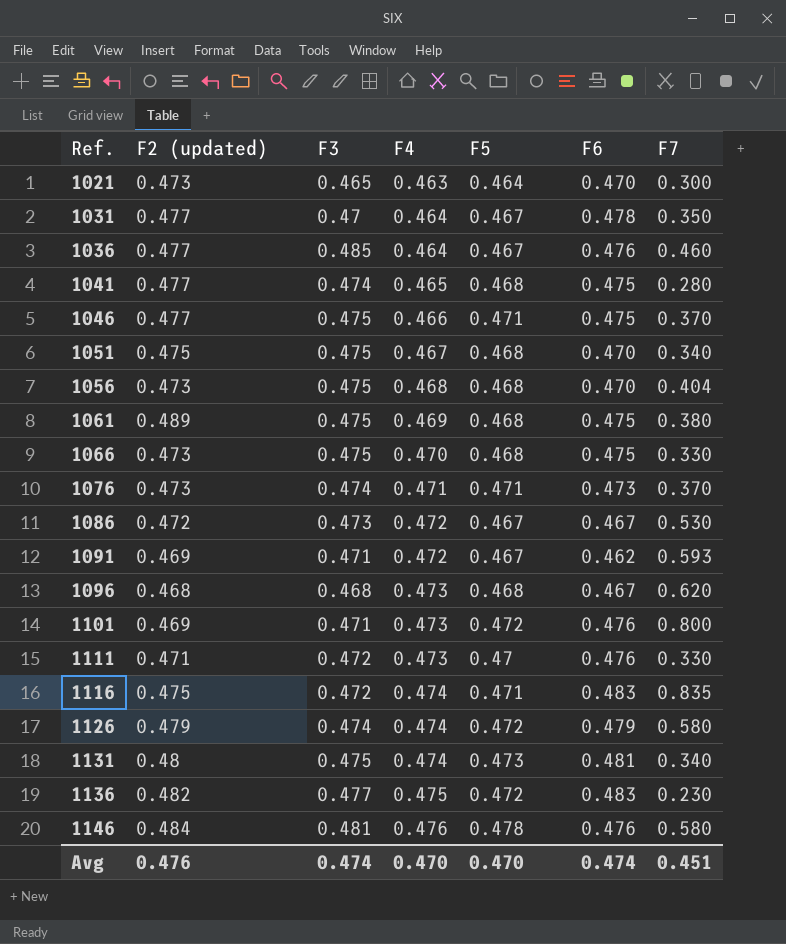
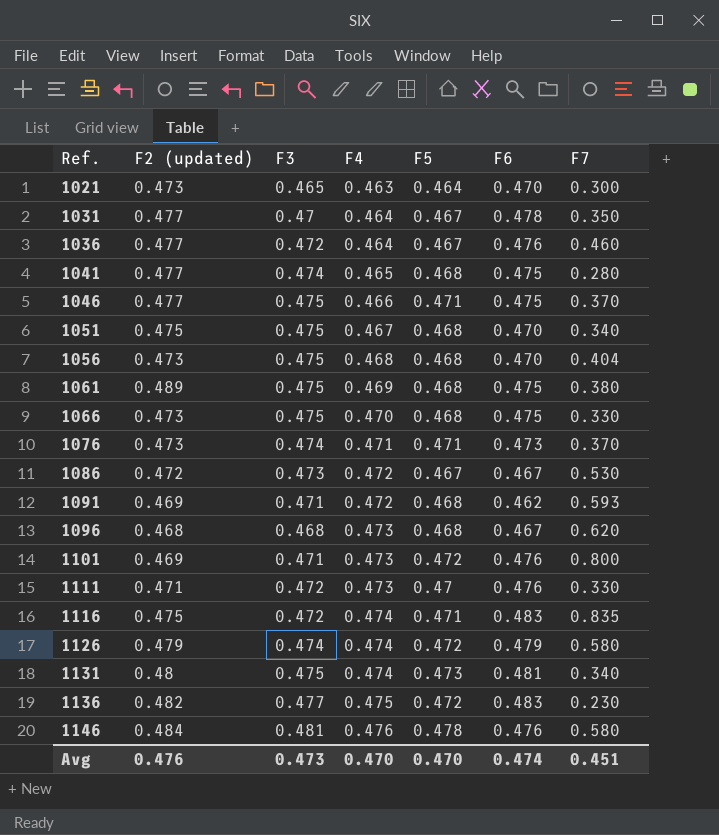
1036 | F3: 0.485 -> 0.472
1091 | F5: 0.467 -> 0.468
Avg | F3: 0.474 -> 0.473

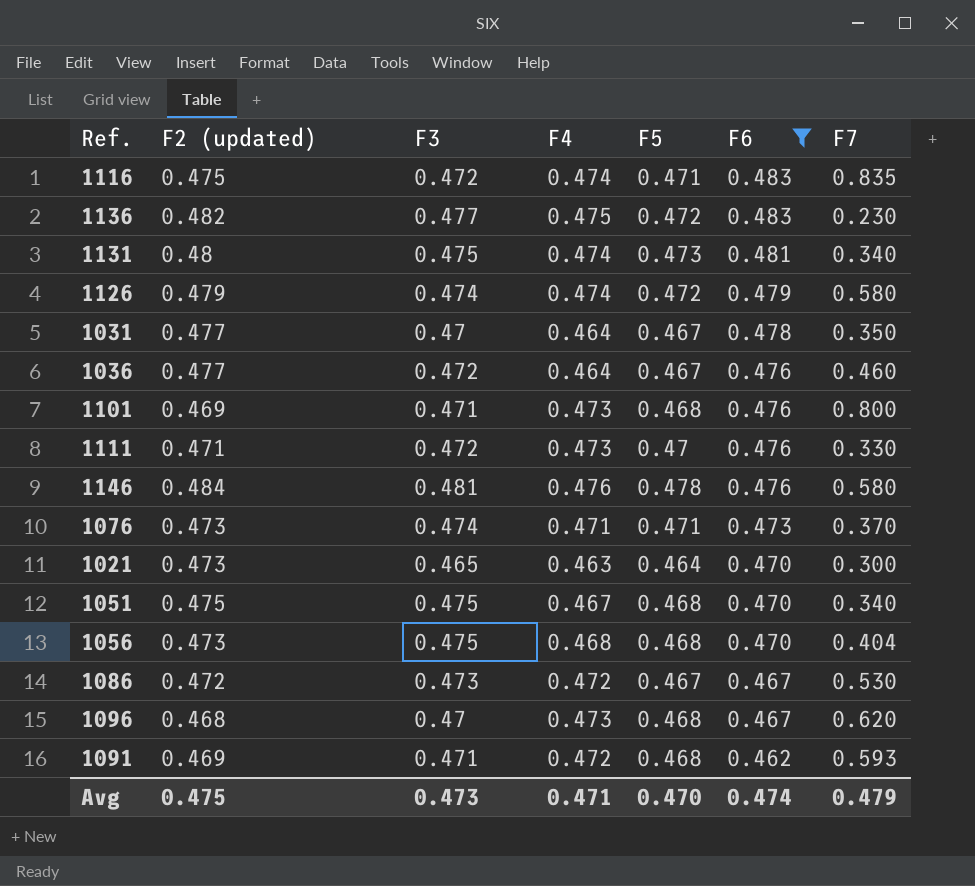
filter: none -> F6 != 0.475
row order: Ref. ascending -> F6 descending
1101 | F5: 0.472 -> 0.468
1096 | F3: 0.468 -> 0.47
Avg | F2 (updated): 0.476 -> 0.475
Avg | F4: 0.470 -> 0.471
Avg | F7: 0.451 -> 0.479

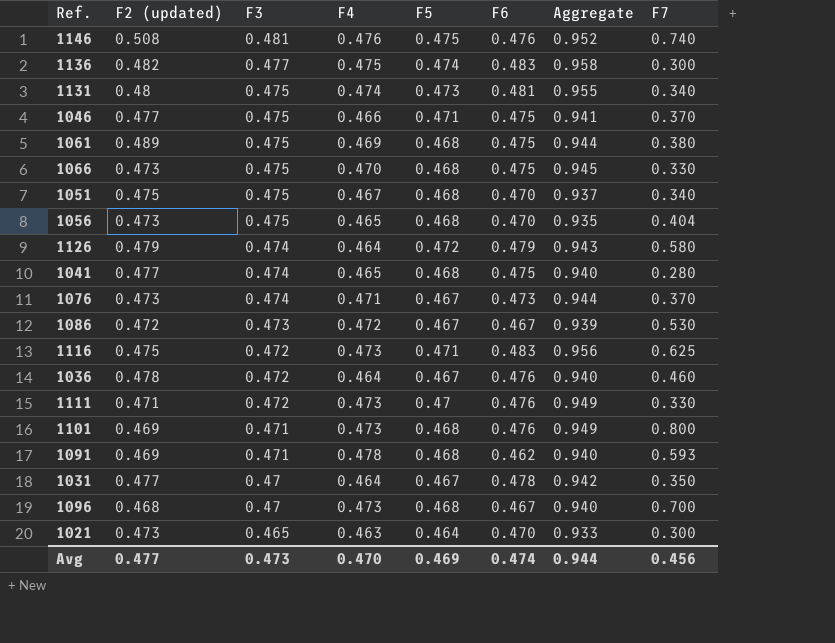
filter: F6 != 0.475 -> none
row order: F6 descending -> F3 descending
column Aggregate | formula: none -> [F4] + [F6]
1146 | F2 (updated): 0.484 -> 0.508
1146 | F5: 0.478 -> 0.475
1146 | F7: 0.580 -> 0.740
1136 | F5: 0.472 -> 0.474
1136 | F7: 0.230 -> 0.300
1056 | F4: 0.468 -> 0.465
1126 | F4: 0.474 -> 0.464
1076 | F5: 0.471 -> 0.467
1116 | F4: 0.474 -> 0.473
1116 | F7: 0.835 -> 0.625
1036 | F2 (updated): 0.477 -> 0.478
1091 | F4: 0.472 -> 0.478
1096 | F7: 0.620 -> 0.700
Avg | F2 (updated): 0.475 -> 0.477
Avg | F4: 0.471 -> 0.470
Avg | F5: 0.470 -> 0.469
Avg | F7: 0.479 -> 0.456

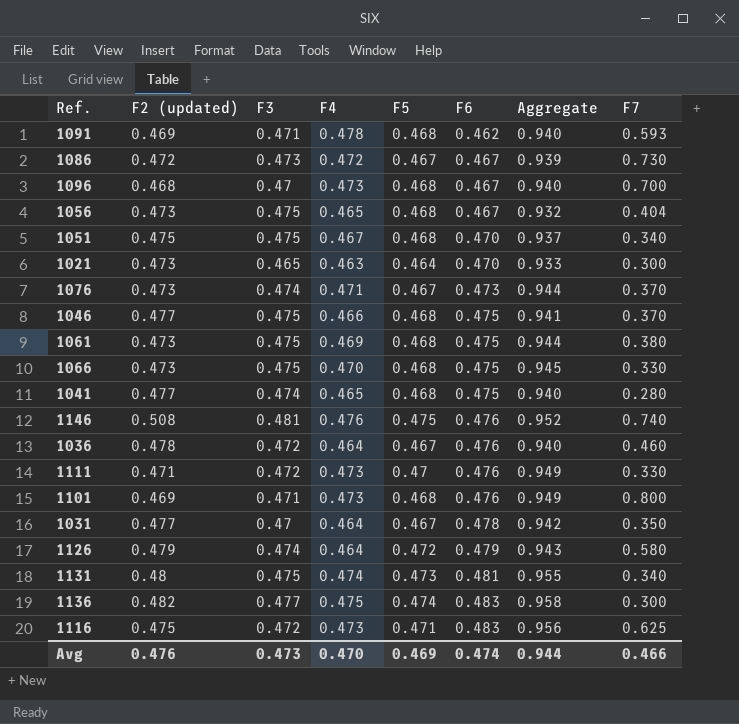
row order: F3 descending -> F6 ascending
1086 | F7: 0.530 -> 0.730
1056 | F6: 0.470 -> 0.467
1056 | Aggregate: 0.935 -> 0.932
1046 | F5: 0.471 -> 0.468
1061 | F2 (updated): 0.489 -> 0.473
Avg | F2 (updated): 0.477 -> 0.476
Avg | F7: 0.456 -> 0.466

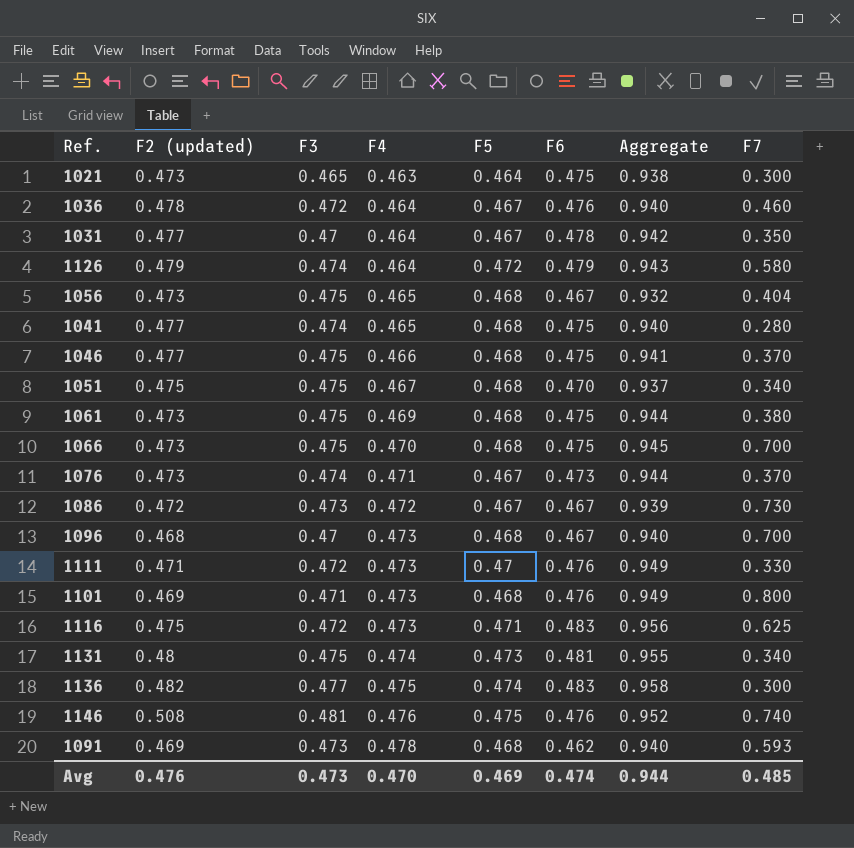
row order: F6 ascending -> F4 ascending
1021 | F6: 0.470 -> 0.475
1021 | Aggregate: 0.933 -> 0.938
1066 | F7: 0.330 -> 0.700
1091 | F3: 0.471 -> 0.473
Avg | F7: 0.466 -> 0.485

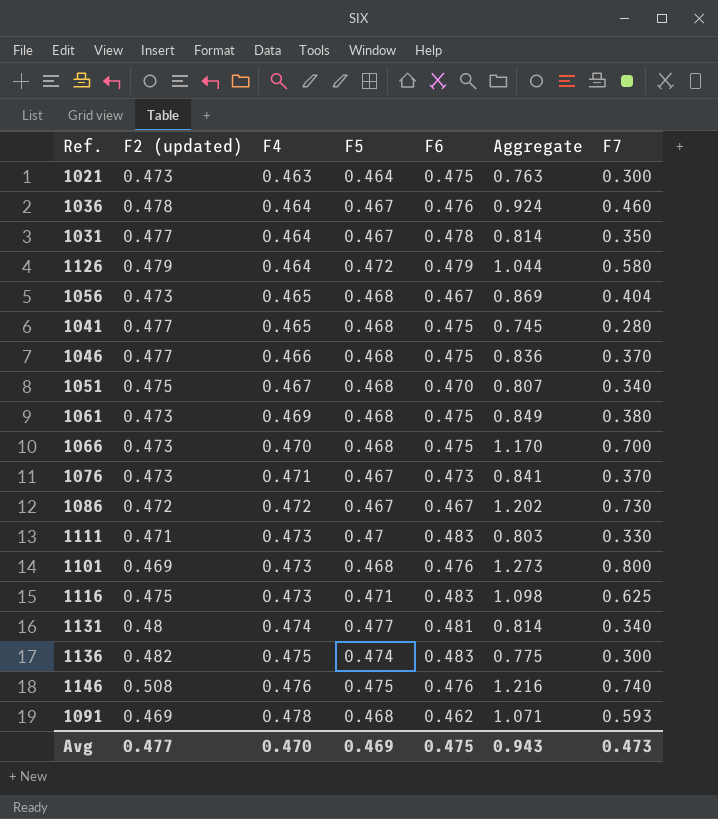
column F3 | position: 3 -> none
column Aggregate | formula: [F4] + [F6] -> [F4] + [F7]
row 1096: 0.468 | 0.47 | 0.473 | 0.468 | 0.467 | 0.940 | 0.700 -> none
1111 | F6: 0.476 -> 0.483
1131 | F5: 0.473 -> 0.477
Avg | F2 (updated): 0.476 -> 0.477
Avg | F6: 0.474 -> 0.475
Avg | Aggregate: 0.944 -> 0.943
Avg | F7: 0.485 -> 0.473

